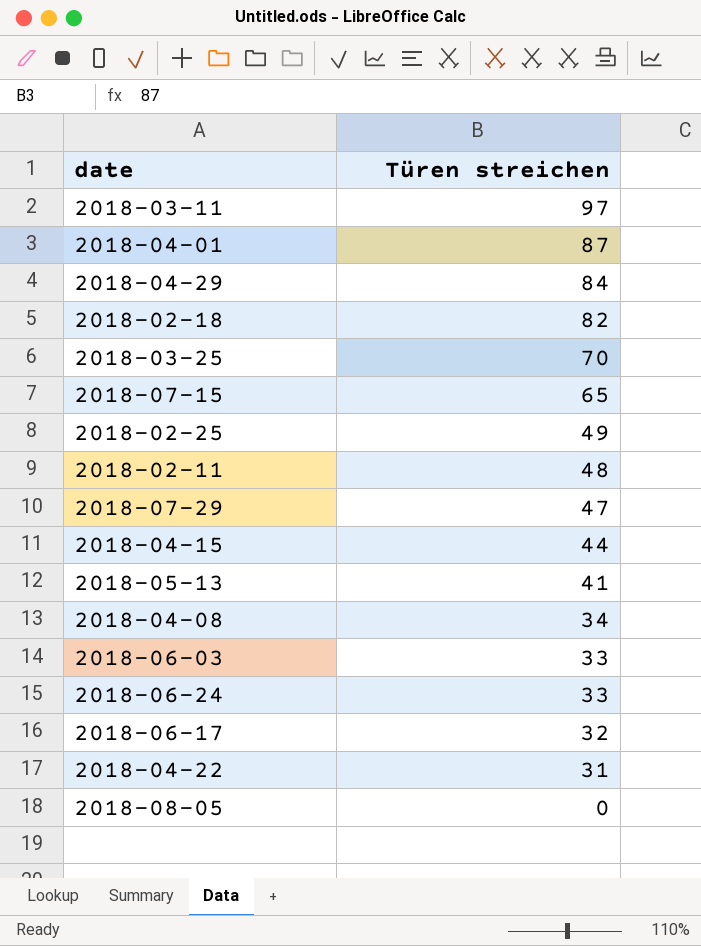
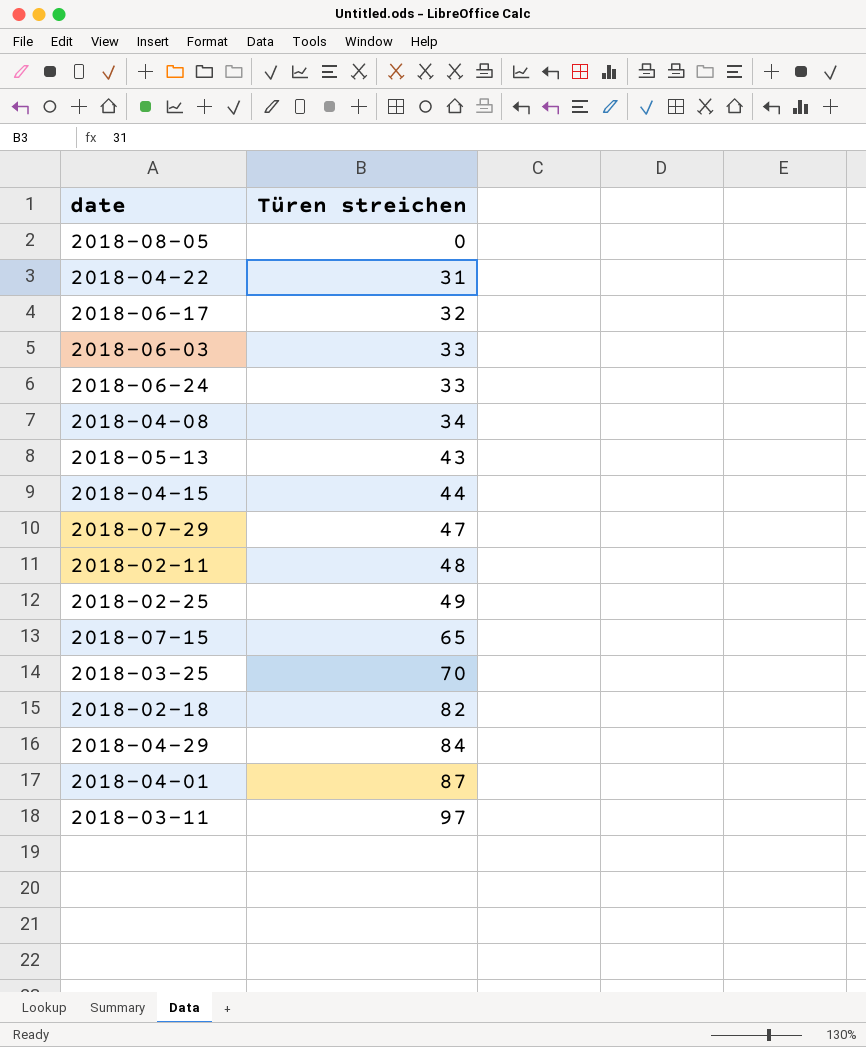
row order: Türen streichen descending -> Türen streichen ascending
2018-05-13 | Türen streichen: 41 -> 43

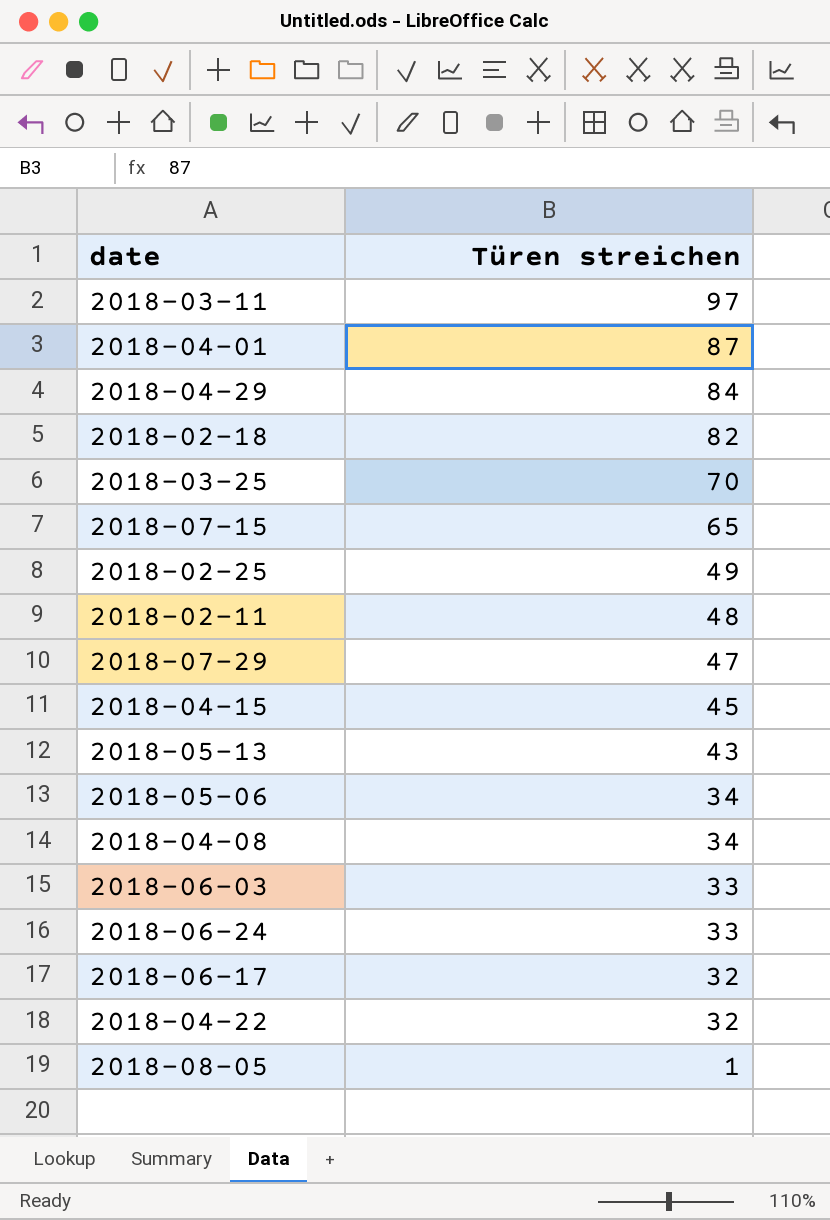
row order: Türen streichen ascending -> Türen streichen descending
2018-04-15 | Türen streichen: 44 -> 45
row 2018-05-06: none -> 34
2018-04-22 | Türen streichen: 31 -> 32
2018-08-05 | Türen streichen: 0 -> 1

